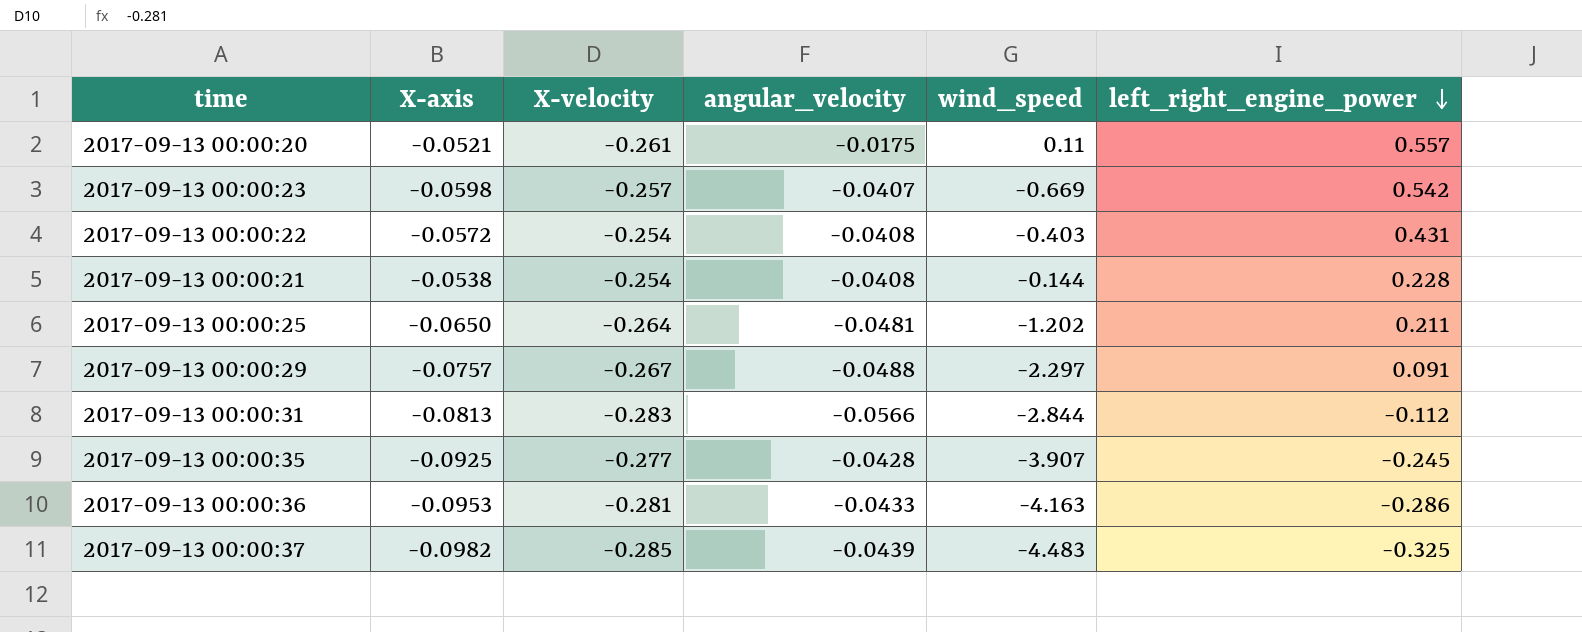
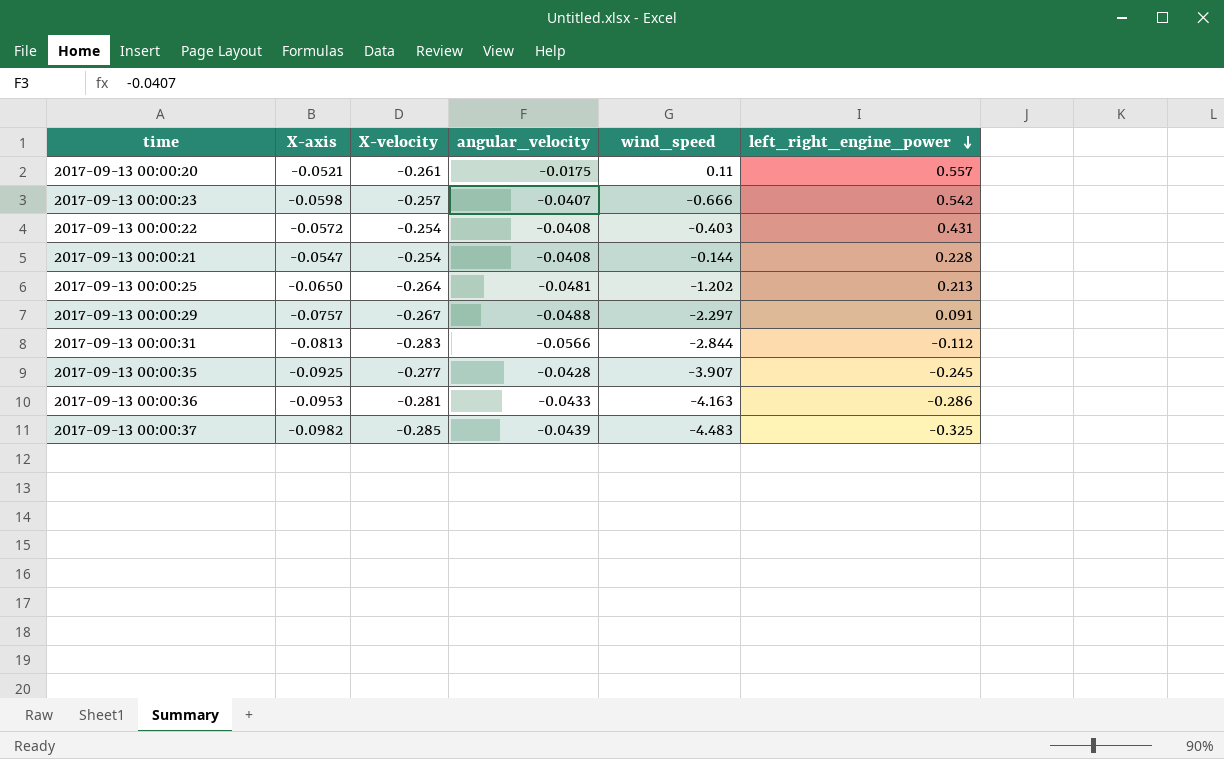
2017-09-13 00:00:23 | wind_speed: -0.669 -> -0.666
2017-09-13 00:00:21 | X-axis: -0.0538 -> -0.0547
2017-09-13 00:00:25 | left_right_engine_power: 0.211 -> 0.213

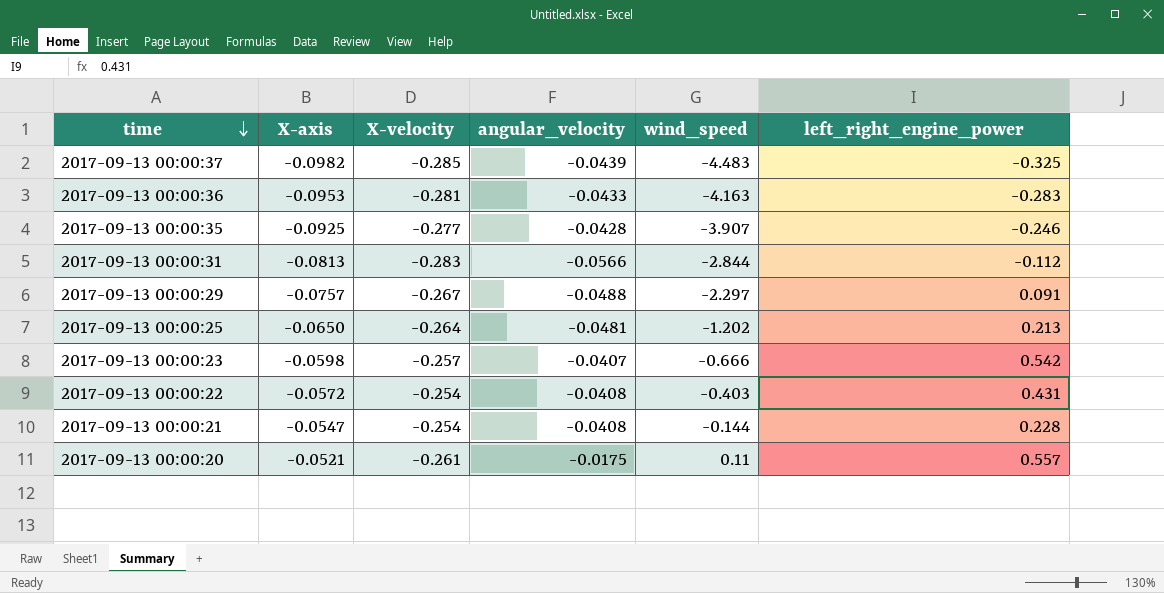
row order: left_right_engine_power descending -> time descending
2017-09-13 00:00:36 | left_right_engine_power: -0.286 -> -0.283
2017-09-13 00:00:35 | left_right_engine_power: -0.245 -> -0.246

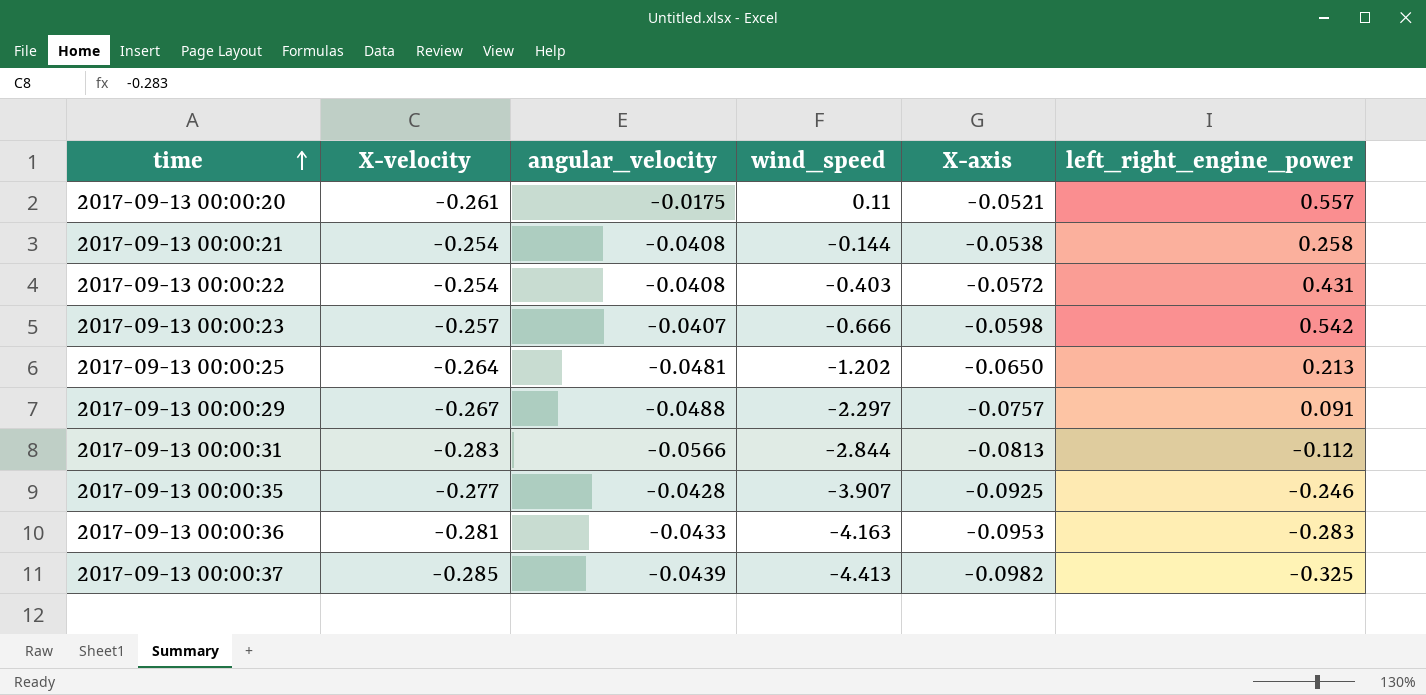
row order: time descending -> time ascending
column X-axis | position: 2 -> 5
2017-09-13 00:00:21 | X-axis: -0.0547 -> -0.0538
2017-09-13 00:00:21 | left_right_engine_power: 0.228 -> 0.258
2017-09-13 00:00:37 | wind_speed: -4.483 -> -4.413

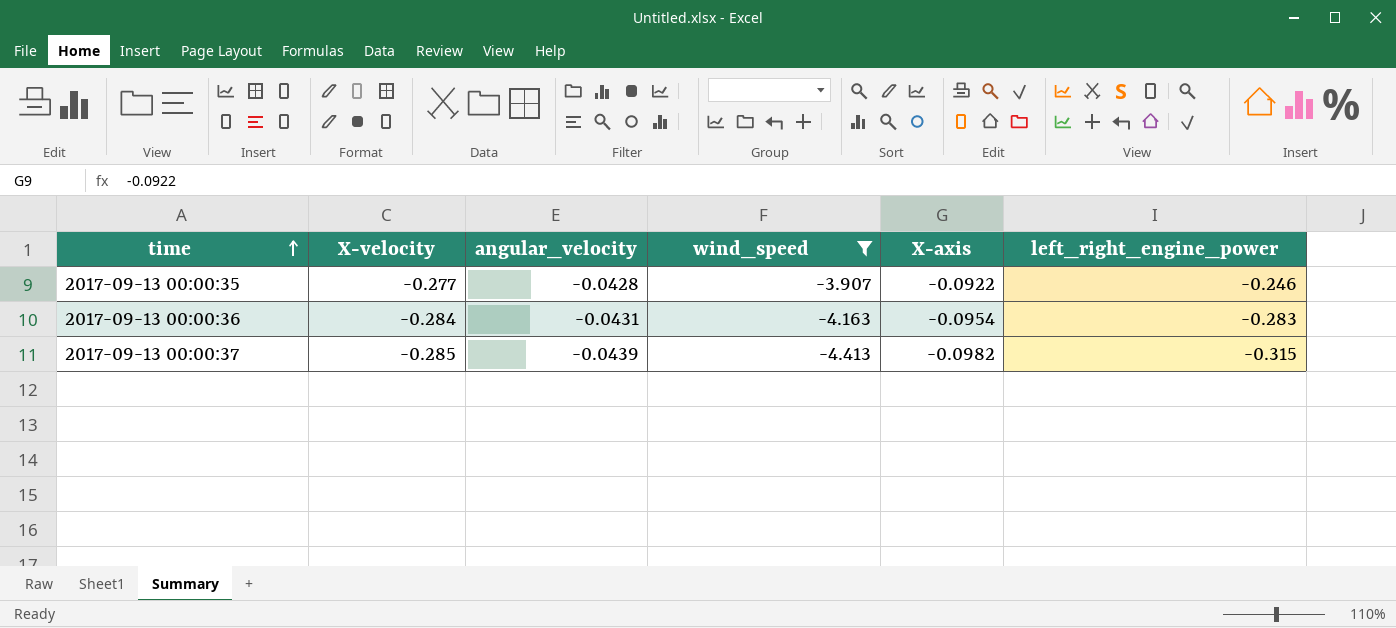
filter: none -> wind_speed <= -3.907
2017-09-13 00:00:35 | X-axis: -0.0925 -> -0.0922
2017-09-13 00:00:36 | X-velocity: -0.281 -> -0.284
2017-09-13 00:00:36 | angular_velocity: -0.0433 -> -0.0431
2017-09-13 00:00:36 | X-axis: -0.0953 -> -0.0954
2017-09-13 00:00:37 | left_right_engine_power: -0.325 -> -0.315

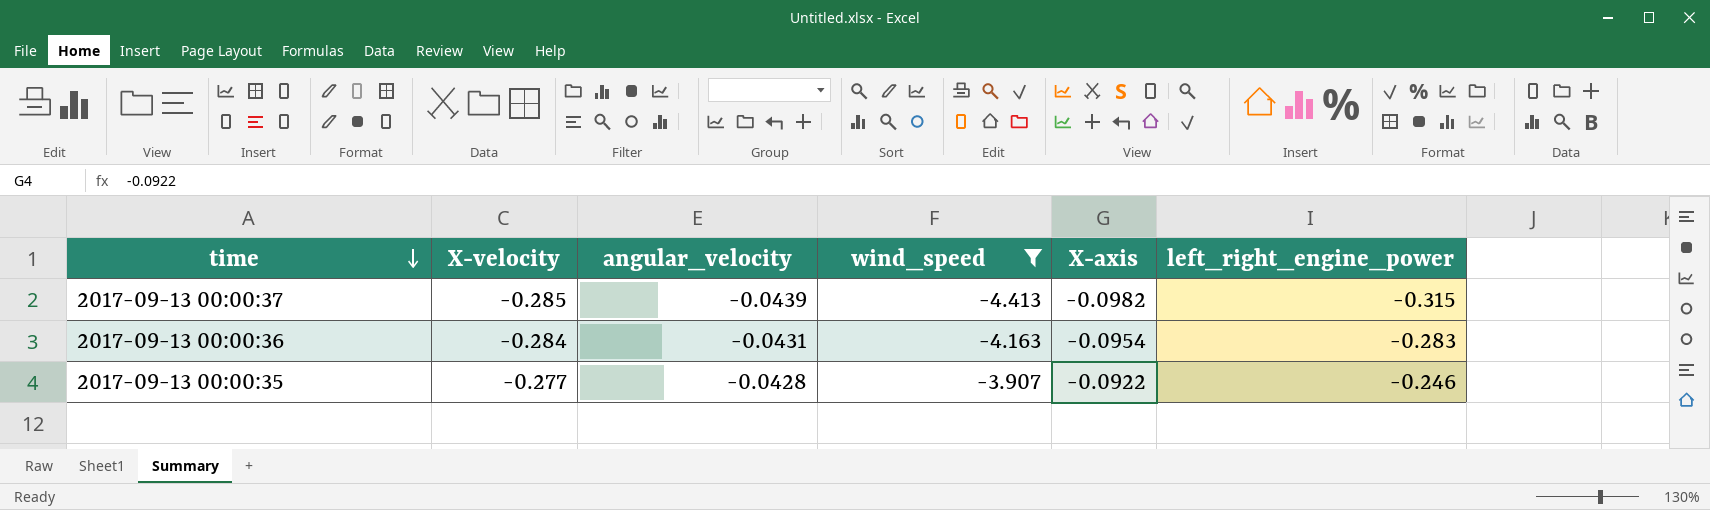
row order: time ascending -> time descending

